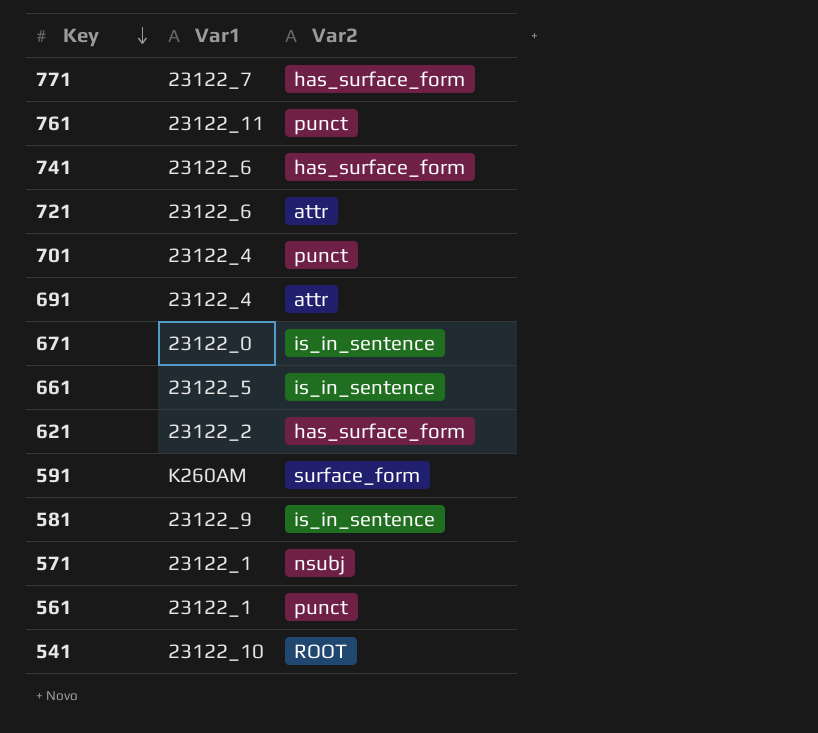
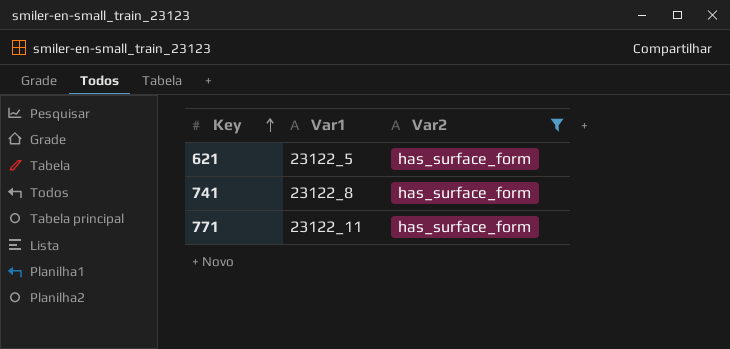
filter: none -> Var2 = has_surface_form
row order: Key descending -> Key ascending
621 | Var1: 23122_2 -> 23122_5
741 | Var1: 23122_6 -> 23122_8
771 | Var1: 23122_7 -> 23122_11

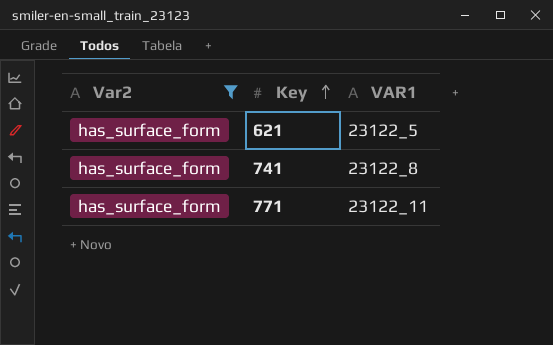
column Var2 | position: 3 -> 1
column name: Var1 -> VAR1

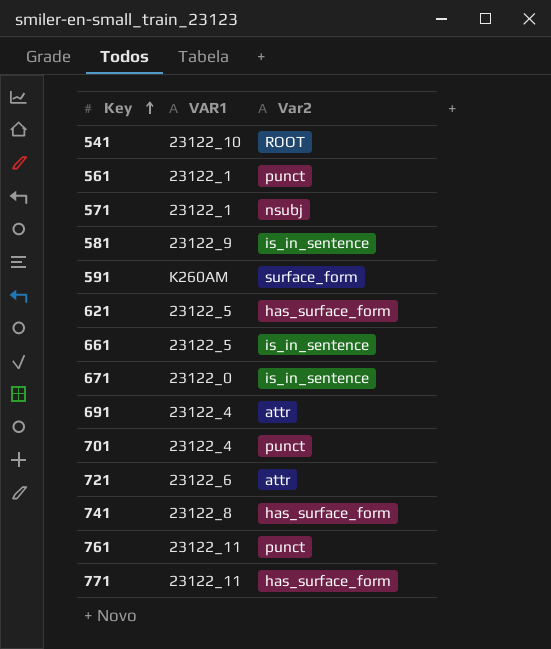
filter: Var2 = has_surface_form -> none
column Var2 | position: 1 -> 3

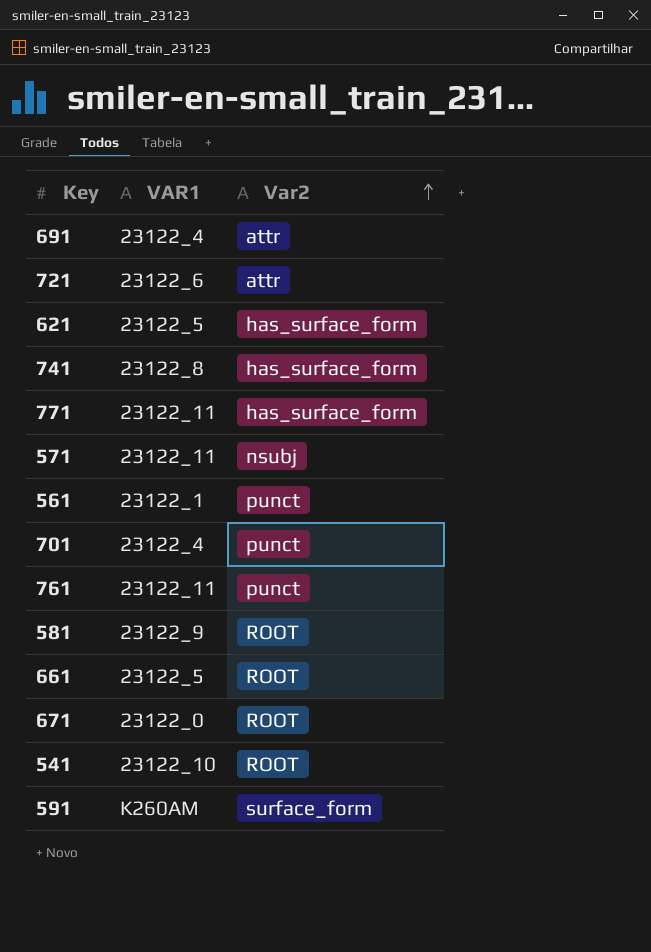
row order: Key ascending -> Var2 ascending
571 | VAR1: 23122_1 -> 23122_11
581 | Var2: is_in_sentence -> ROOT
661 | Var2: is_in_sentence -> ROOT
671 | Var2: is_in_sentence -> ROOT

